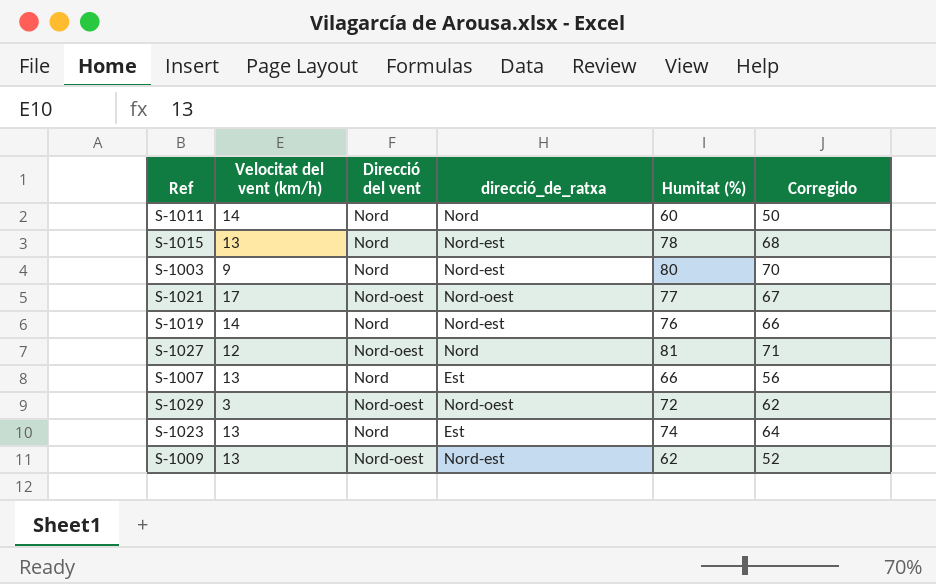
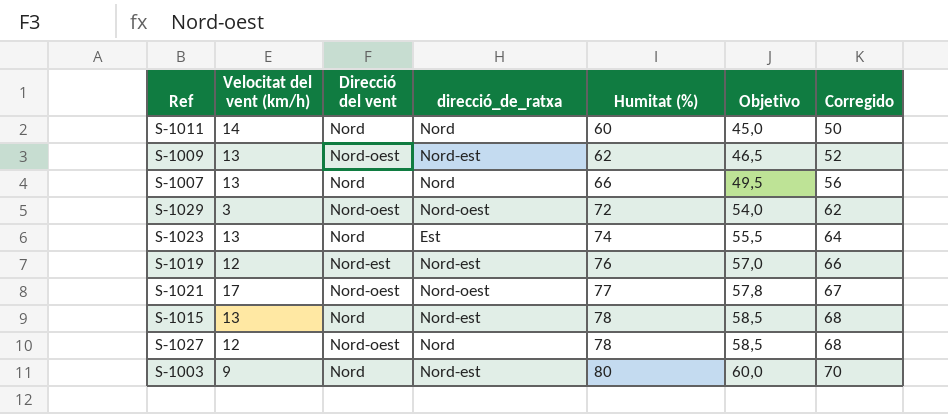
row order: none -> Humitat (%) ascending
column Objetivo | formula: none -> [Humitat (%)] * 0,75
S-1007 | direcció_de_ratxa: Est -> Nord
S-1019 | Velocitat del vent (km/h): 14 -> 12
S-1019 | Direcció del vent: Nord -> Nord-est
S-1027 | Humitat (%): 81 -> 78
S-1027 | Corregido: 71 -> 68

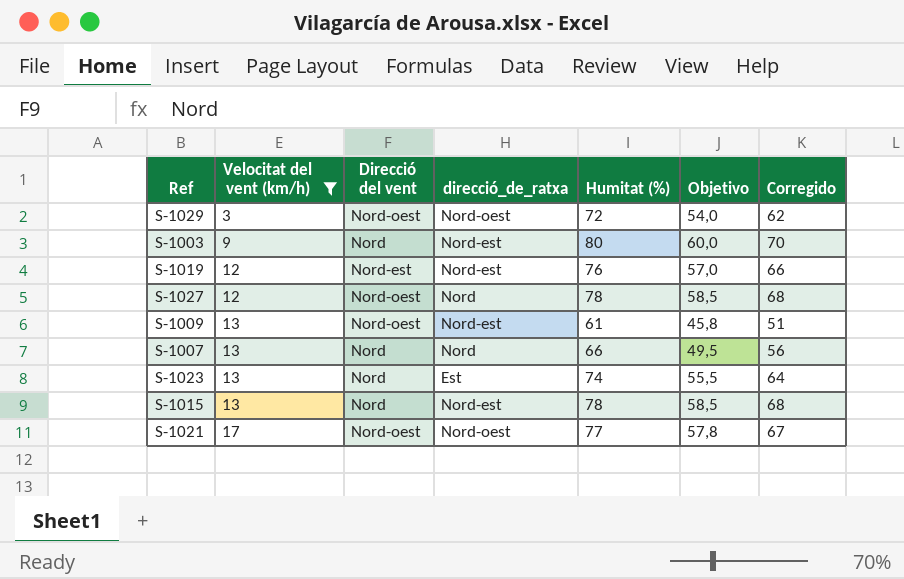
filter: none -> Velocitat del vent (km/h) != 14
row order: Humitat (%) ascending -> Velocitat del vent (km/h) ascending
S-1009 | Humitat (%): 62 -> 61
S-1009 | Objetivo: 46,5 -> 45,8
S-1009 | Corregido: 52 -> 51

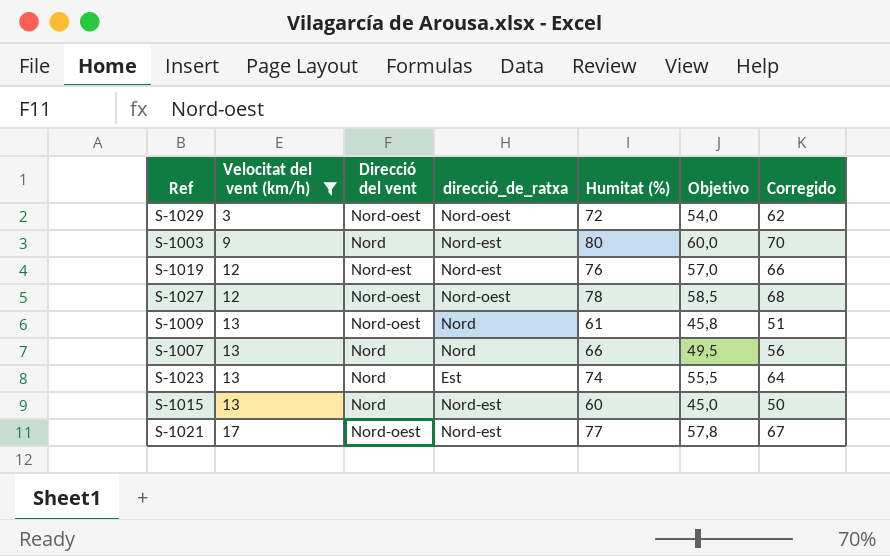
S-1027 | direcció_de_ratxa: Nord -> Nord-oest
S-1009 | direcció_de_ratxa: Nord-est -> Nord
S-1015 | Humitat (%): 78 -> 60
S-1015 | Objetivo: 58,5 -> 45,0
S-1015 | Corregido: 68 -> 50
S-1021 | direcció_de_ratxa: Nord-oest -> Nord-est

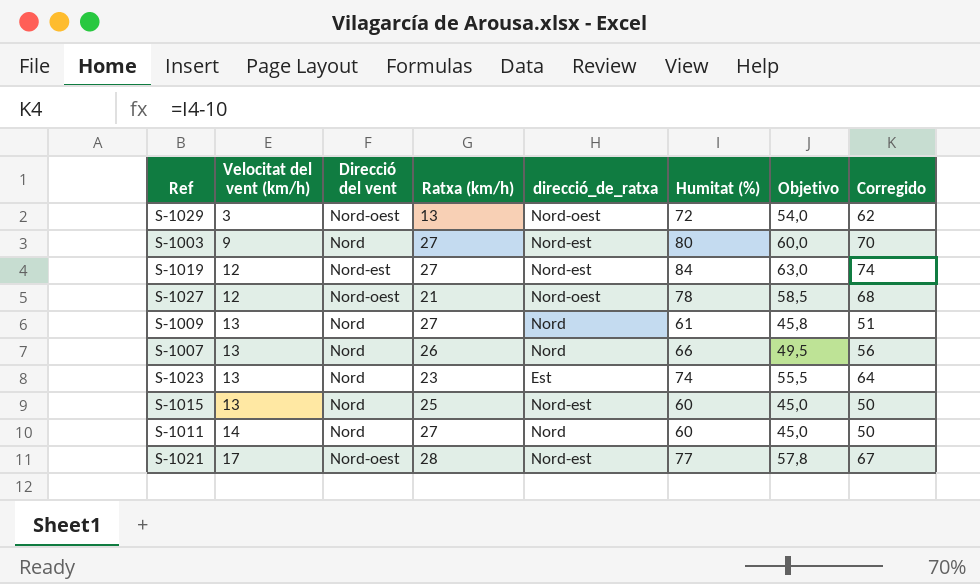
filter: Velocitat del vent (km/h) != 14 -> none
column Ratxa (km/h) | position: none -> 4
S-1019 | Humitat (%): 76 -> 84
S-1019 | Objetivo: 57,0 -> 63,0
S-1019 | Corregido: 66 -> 74
S-1009 | Direcció del vent: Nord-oest -> Nord

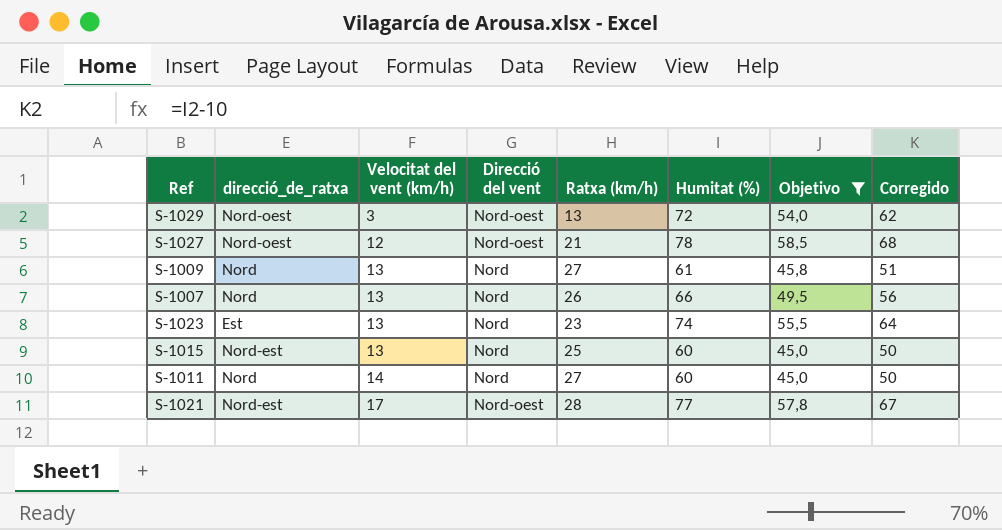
filter: none -> Objetivo <= 58,5
column direcció_de_ratxa | position: 5 -> 2

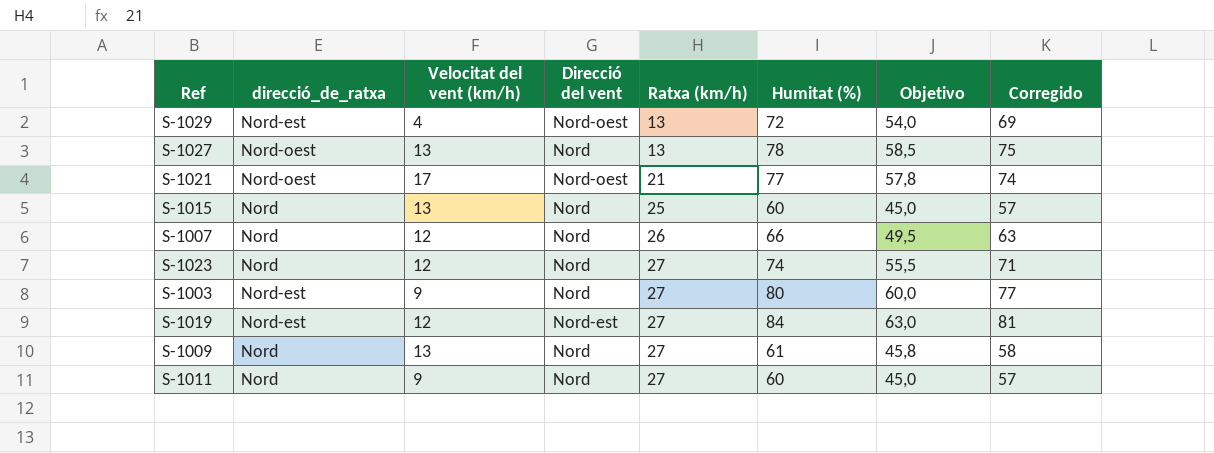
filter: Objetivo <= 58,5 -> none
row order: Velocitat del vent (km/h) ascending -> Ratxa (km/h) ascending
column Corregido | formula: [Humitat (%)] - 10 -> [Humitat (%)] - 3
S-1029 | direcció_de_ratxa: Nord-oest -> Nord-est
S-1029 | Velocitat del vent (km/h): 3 -> 4
S-1027 | Velocitat del vent (km/h): 12 -> 13
S-1027 | Direcció del vent: Nord-oest -> Nord
S-1027 | Ratxa (km/h): 21 -> 13
S-1021 | direcció_de_ratxa: Nord-est -> Nord-oest
S-1021 | Ratxa (km/h): 28 -> 21
S-1015 | direcció_de_ratxa: Nord-est -> Nord
S-1007 | Velocitat del vent (km/h): 13 -> 12
S-1023 | direcció_de_ratxa: Est -> Nord
S-1023 | Velocitat del vent (km/h): 13 -> 12
S-1023 | Ratxa (km/h): 23 -> 27
S-1011 | Velocitat del vent (km/h): 14 -> 9

